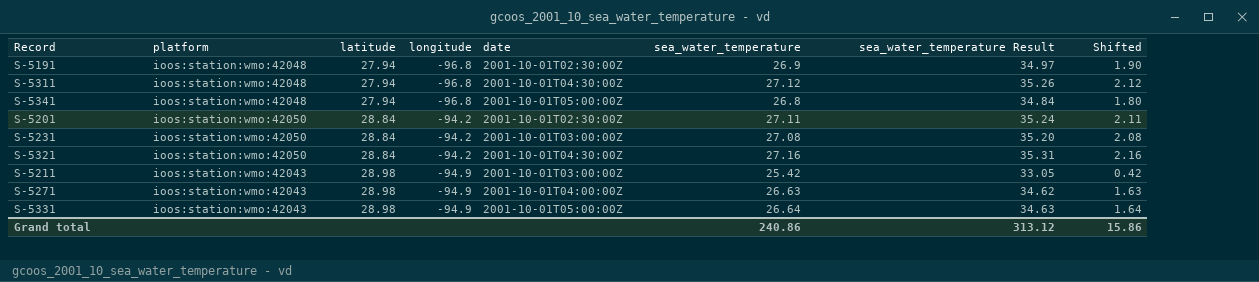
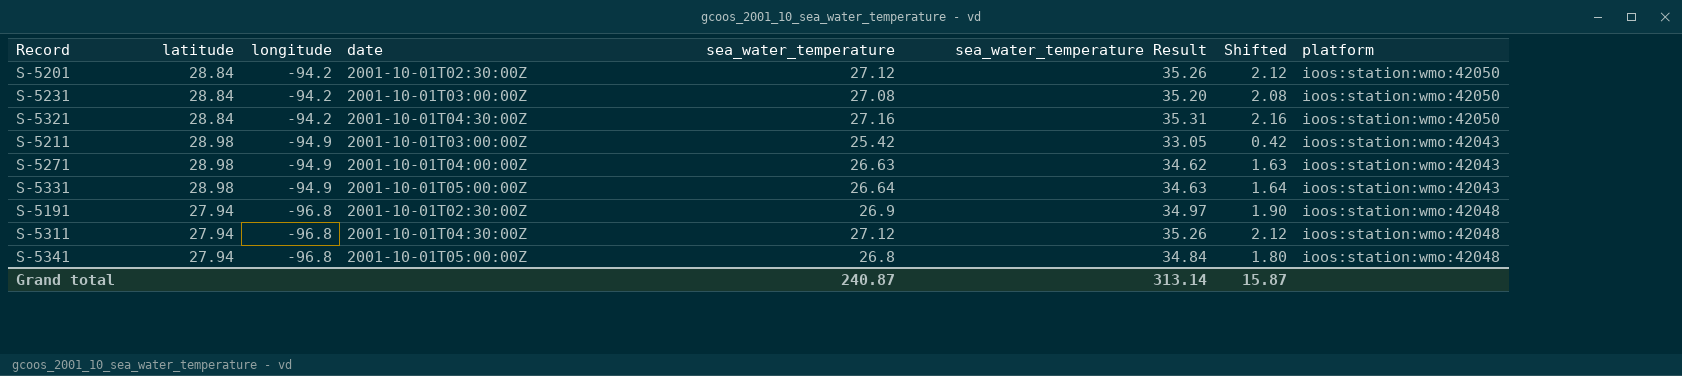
row order: latitude ascending -> longitude descending
column platform | position: 2 -> 8
S-5201 | sea_water_temperature: 27.11 -> 27.12
S-5201 | sea_water_temperature Result: 35.24 -> 35.26
S-5201 | Shifted: 2.11 -> 2.12
Grand total | sea_water_temperature: 240.86 -> 240.87
Grand total | sea_water_temperature Result: 313.12 -> 313.14
Grand total | Shifted: 15.86 -> 15.87

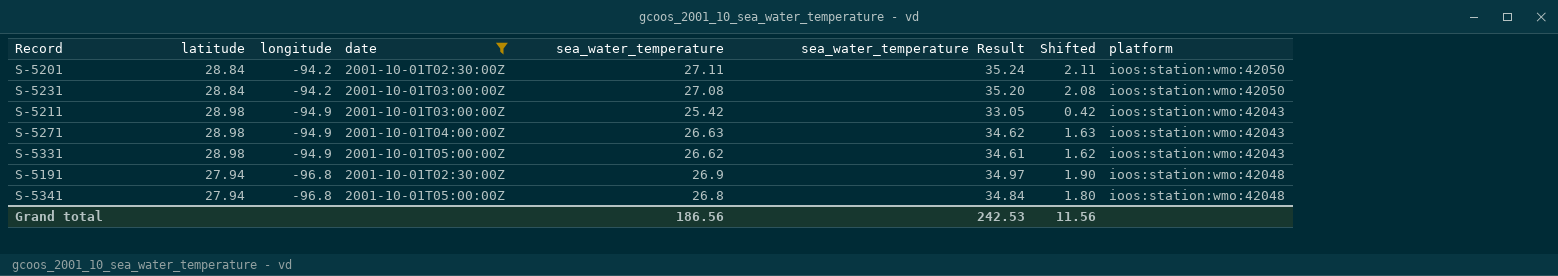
filter: none -> date != 2001-10-01T04:30:00Z
S-5201 | sea_water_temperature: 27.12 -> 27.11
S-5201 | sea_water_temperature Result: 35.26 -> 35.24
S-5201 | Shifted: 2.12 -> 2.11
S-5331 | sea_water_temperature: 26.64 -> 26.62
S-5331 | sea_water_temperature Result: 34.63 -> 34.61
S-5331 | Shifted: 1.64 -> 1.62
Grand total | sea_water_temperature: 240.87 -> 186.56
Grand total | sea_water_temperature Result: 313.14 -> 242.53
Grand total | Shifted: 15.87 -> 11.56

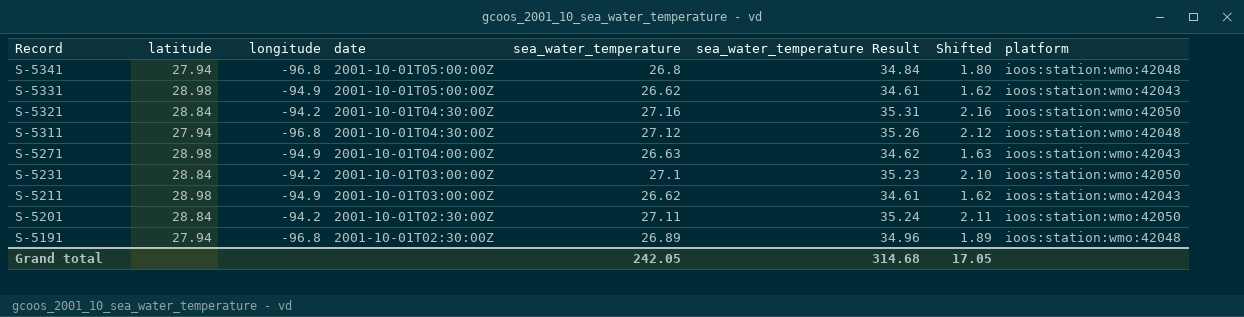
filter: date != 2001-10-01T04:30:00Z -> none
row order: longitude descending -> Record descending
S-5231 | sea_water_temperature: 27.08 -> 27.1
S-5231 | sea_water_temperature Result: 35.20 -> 35.23
S-5231 | Shifted: 2.08 -> 2.10
S-5211 | sea_water_temperature: 25.42 -> 26.62
S-5211 | sea_water_temperature Result: 33.05 -> 34.61
S-5211 | Shifted: 0.42 -> 1.62
S-5191 | sea_water_temperature: 26.9 -> 26.89
S-5191 | sea_water_temperature Result: 34.97 -> 34.96
S-5191 | Shifted: 1.90 -> 1.89
Grand total | sea_water_temperature: 186.56 -> 242.05
Grand total | sea_water_temperature Result: 242.53 -> 314.68
Grand total | Shifted: 11.56 -> 17.05

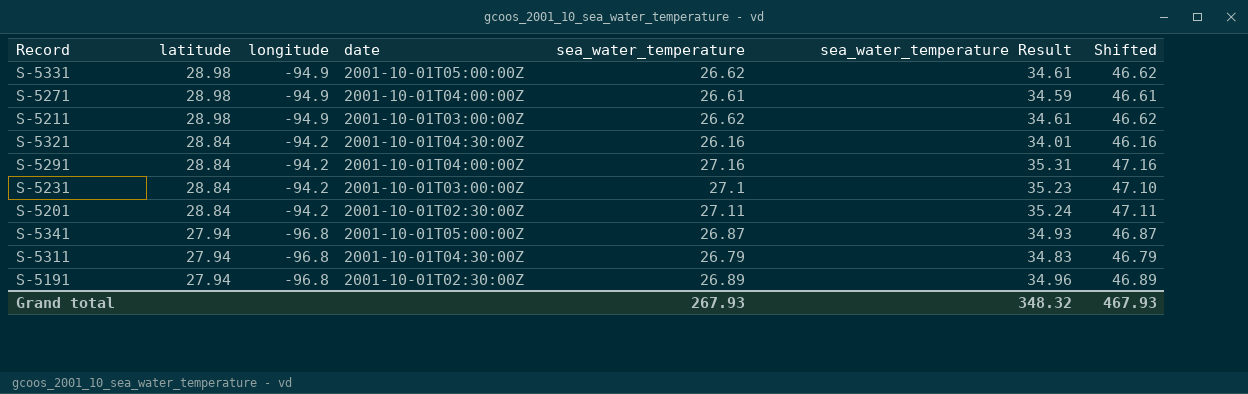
row order: Record descending -> latitude descending
column platform | position: 8 -> none
column Shifted | formula: [sea_water_temperature] - 25 -> [sea_water_temperature] + 20
S-5271 | sea_water_temperature: 26.63 -> 26.61
S-5271 | sea_water_temperature Result: 34.62 -> 34.59
S-5321 | sea_water_temperature: 27.16 -> 26.16
S-5321 | sea_water_temperature Result: 35.31 -> 34.01
row S-5291: none -> 28.84 | -94.2 | 2001-10-01T04:00:00Z | 27.16 | 35.31 | 47.16
S-5341 | sea_water_temperature: 26.8 -> 26.87
S-5341 | sea_water_temperature Result: 34.84 -> 34.93
S-5311 | sea_water_temperature: 27.12 -> 26.79
S-5311 | sea_water_temperature Result: 35.26 -> 34.83
Grand total | sea_water_temperature: 242.05 -> 267.93
Grand total | sea_water_temperature Result: 314.68 -> 348.32
Grand total | Shifted: 17.05 -> 467.93

